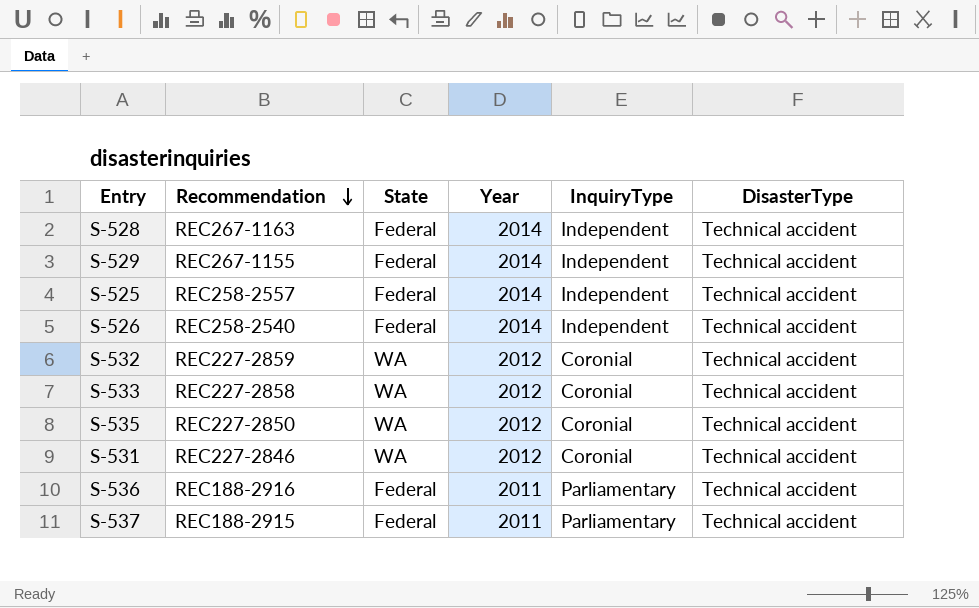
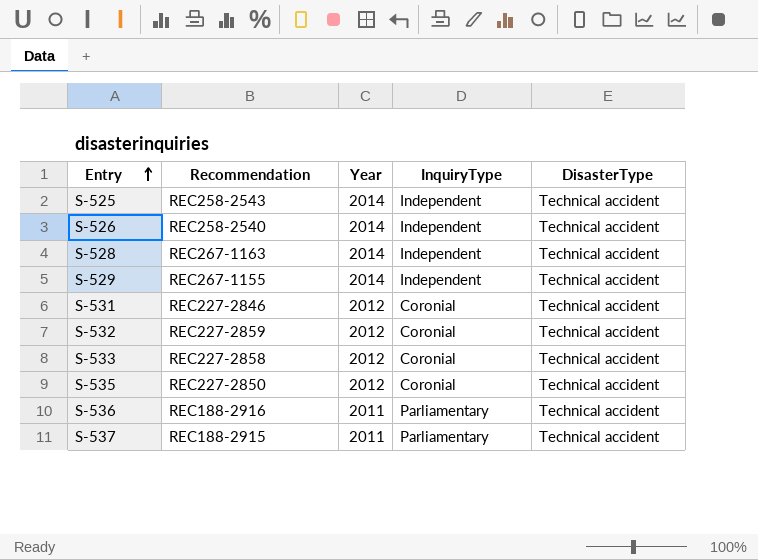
row order: Recommendation descending -> Entry ascending
column State | position: 3 -> none
S-525 | Recommendation: REC258-2557 -> REC258-2543

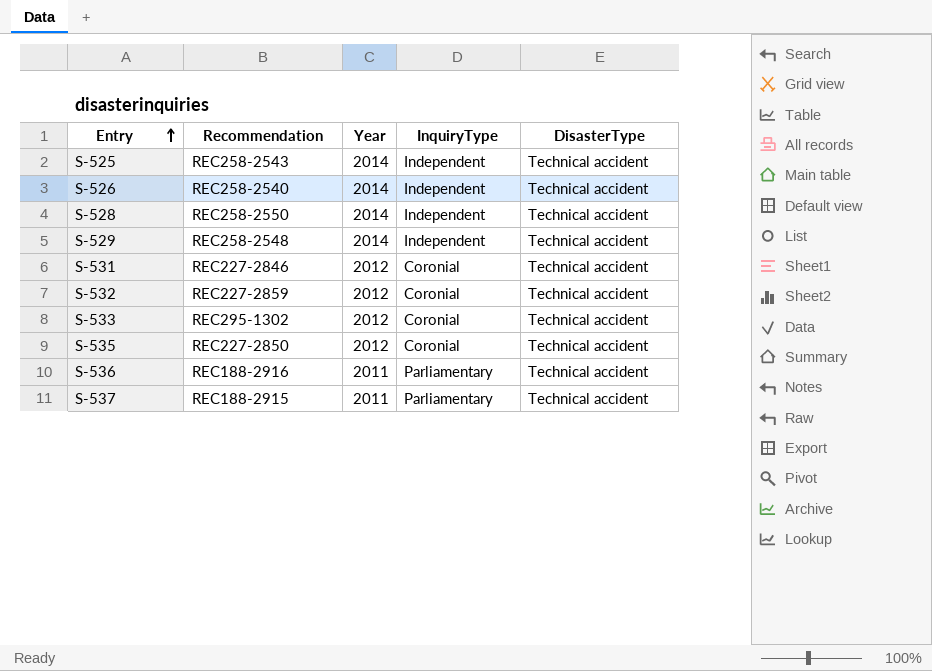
S-528 | Recommendation: REC267-1163 -> REC258-2550
S-529 | Recommendation: REC267-1155 -> REC258-2548
S-533 | Recommendation: REC227-2858 -> REC295-1302

